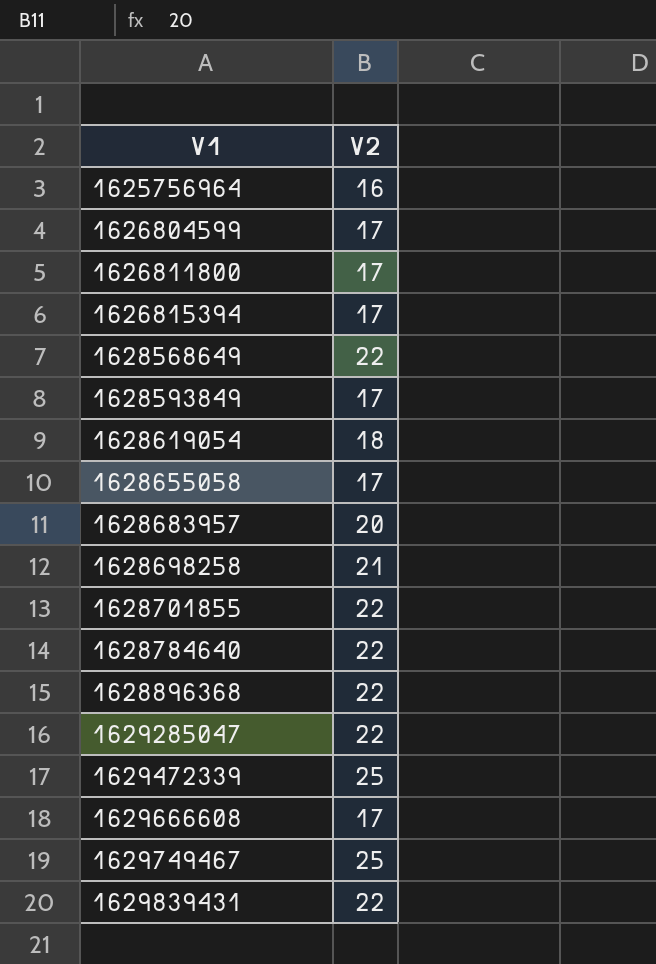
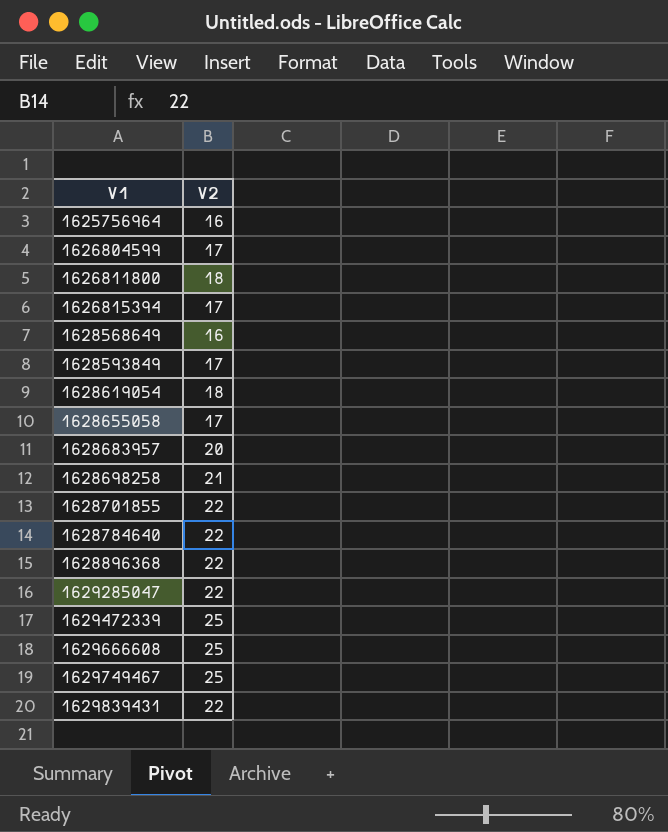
1626811800 | V2: 17 -> 18
1628568649 | V2: 22 -> 16
1629666608 | V2: 17 -> 25

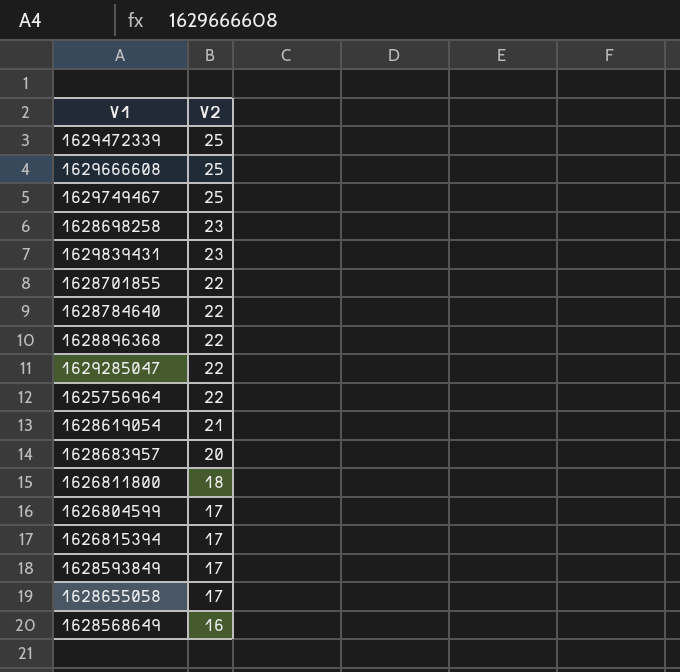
row order: V1 ascending -> V2 descending
1628698258 | V2: 21 -> 23
1629839431 | V2: 22 -> 23
1625756964 | V2: 16 -> 22
1628619054 | V2: 18 -> 21

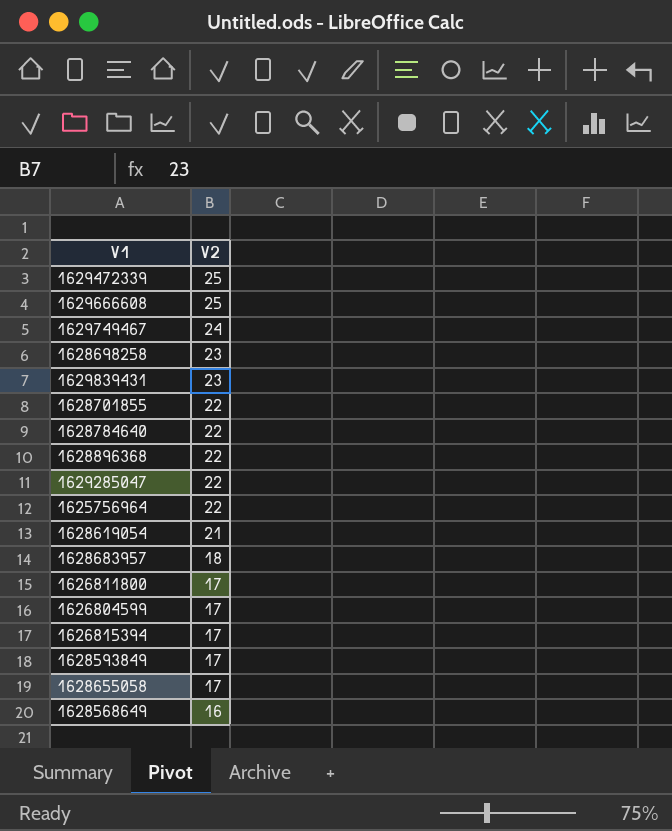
1629749467 | V2: 25 -> 24
1628683957 | V2: 20 -> 18
1626811800 | V2: 18 -> 17

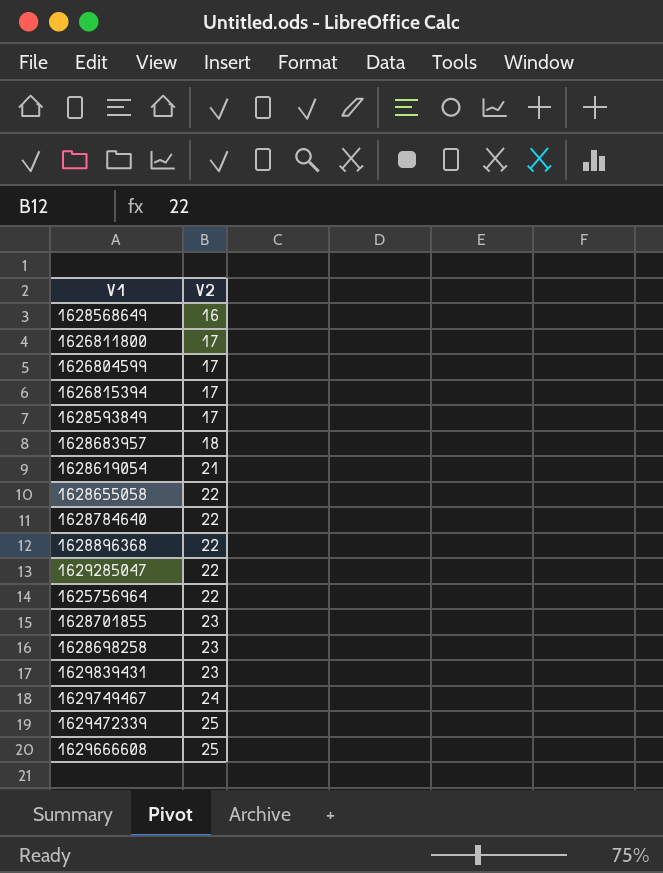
row order: V2 descending -> V2 ascending
1628655058 | V2: 17 -> 22
1628701855 | V2: 22 -> 23

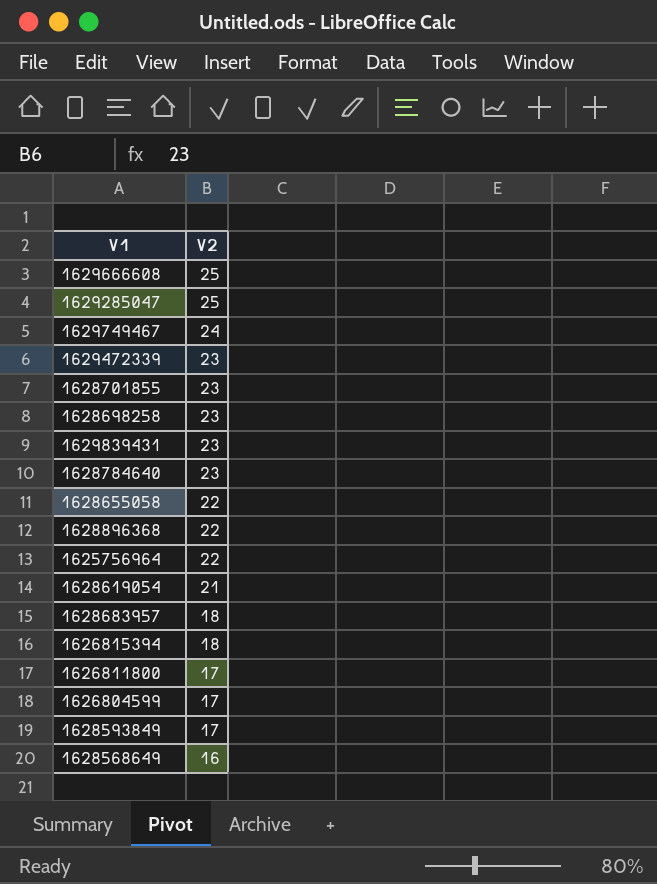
row order: V2 ascending -> V2 descending
1629285047 | V2: 22 -> 25
1629472339 | V2: 25 -> 23
1628784640 | V2: 22 -> 23
1626815394 | V2: 17 -> 18

